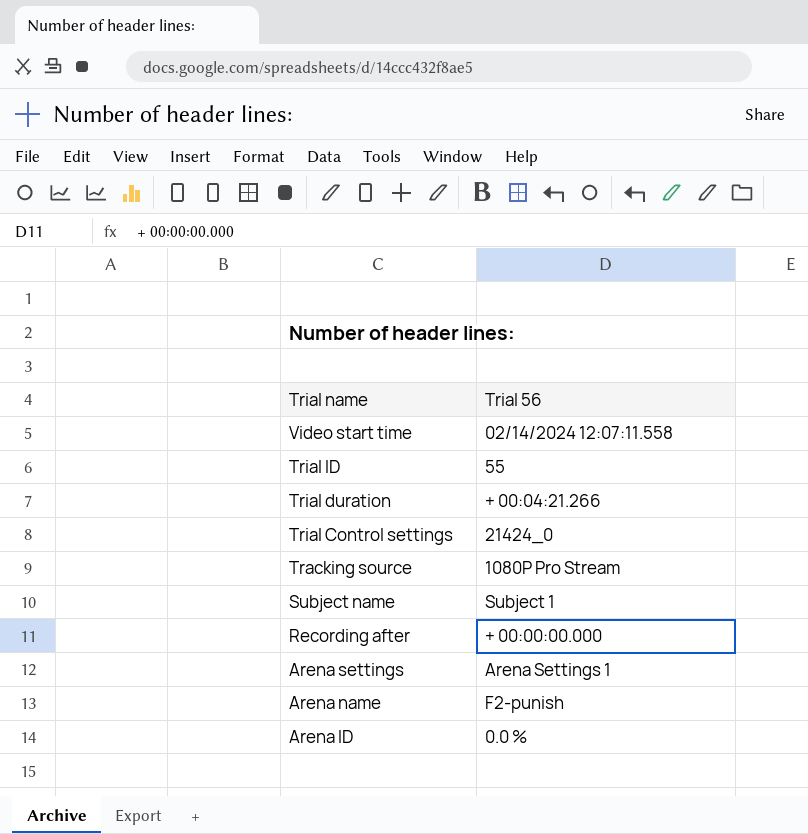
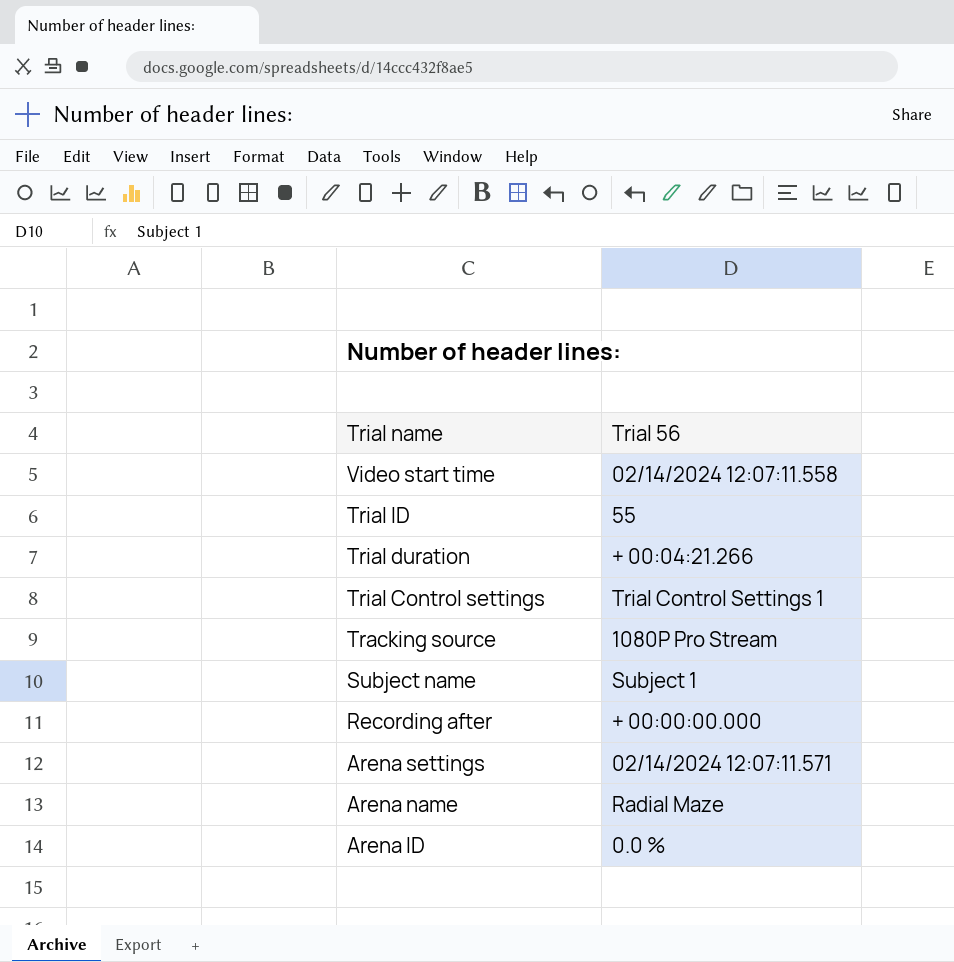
Trial Control settings | Trial 56: 21424_0 -> Trial Control Settings 1
Arena settings | Trial 56: Arena Settings 1 -> 02/14/2024 12:07:11.571
Arena name | Trial 56: F2-punish -> Radial Maze

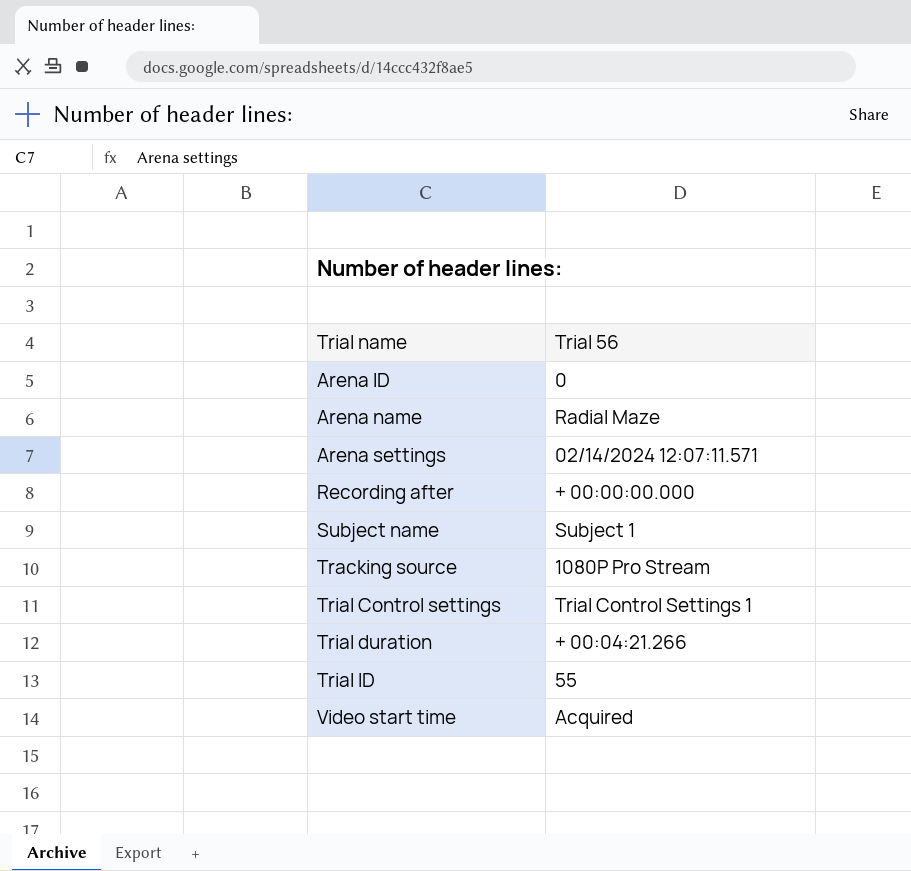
row order: Trial name descending -> Trial name ascending
Arena ID | Trial 56: 0.0 % -> 0
Video start time | Trial 56: 02/14/2024 12:07:11.558 -> Acquired

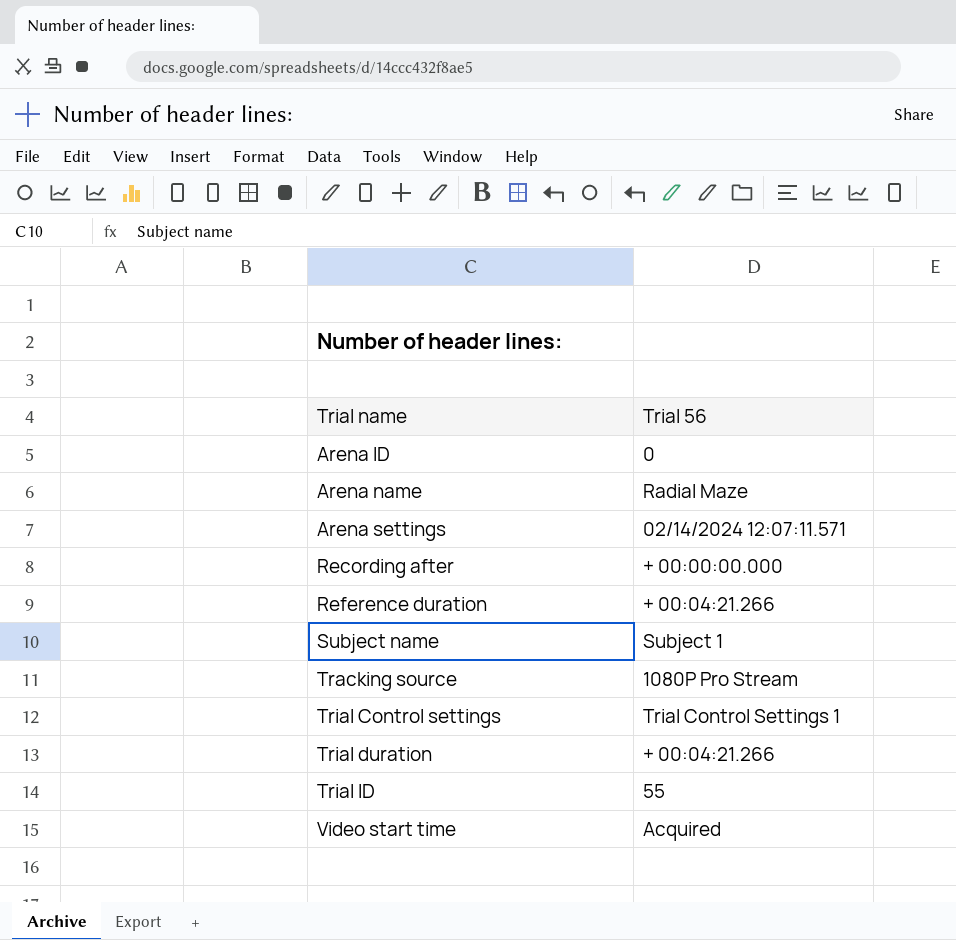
row Reference duration: none -> + 00:04:21.266

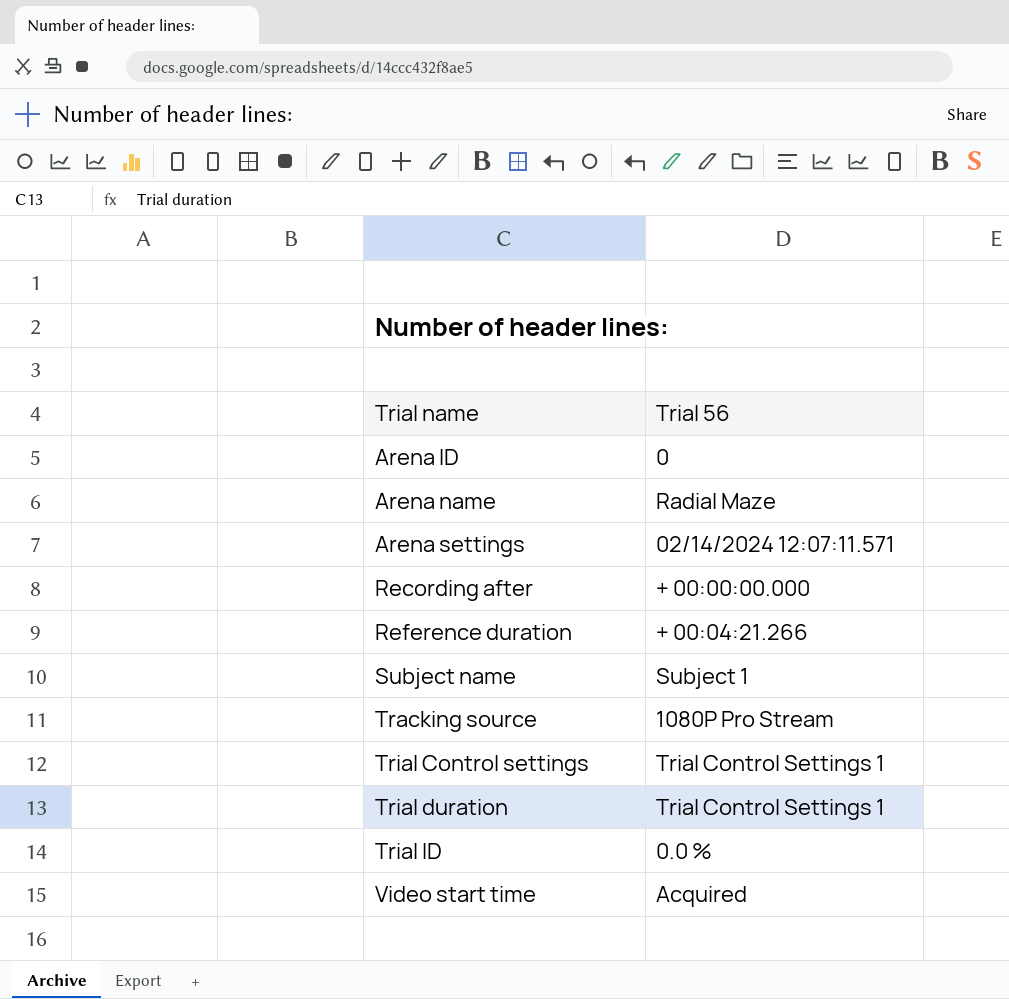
Trial duration | Trial 56: + 00:04:21.266 -> Trial Control Settings 1
Trial ID | Trial 56: 55 -> 0.0 %

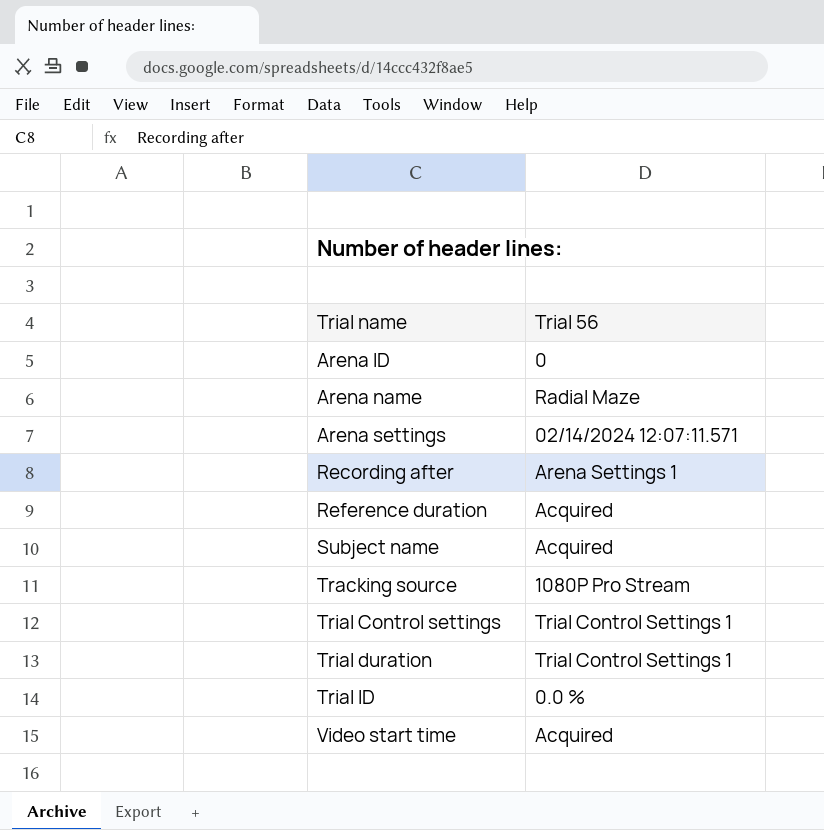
Recording after | Trial 56: + 00:00:00.000 -> Arena Settings 1
Reference duration | Trial 56: + 00:04:21.266 -> Acquired
Subject name | Trial 56: Subject 1 -> Acquired

